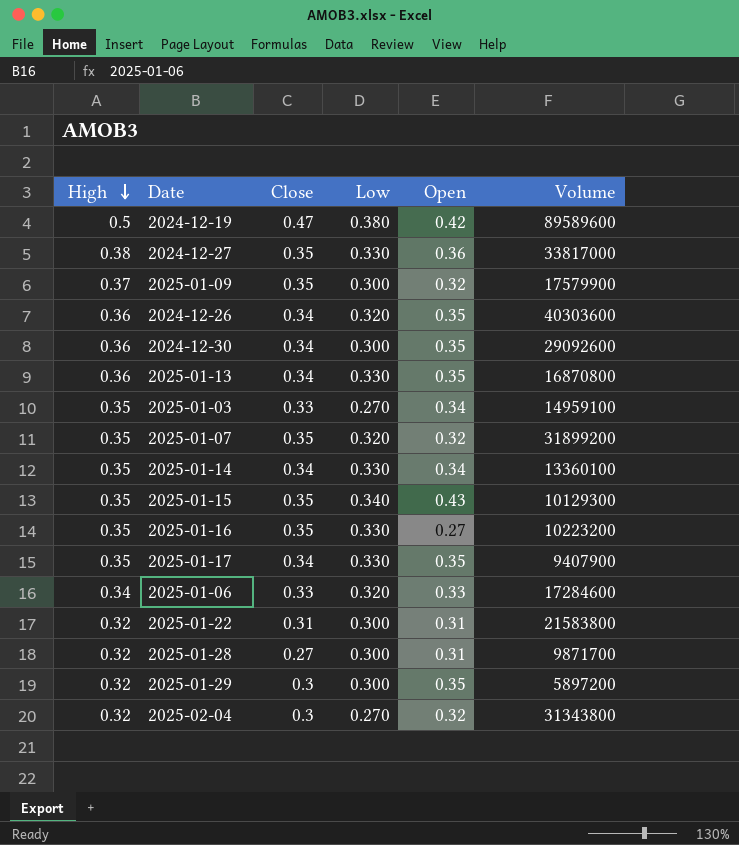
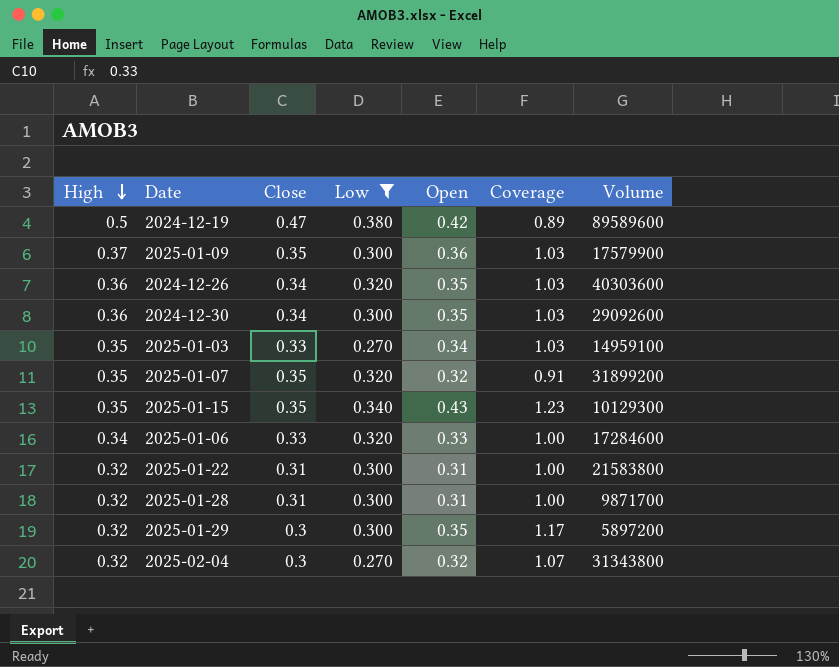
filter: none -> Low != 0.330
column Coverage | formula: none -> [Open] / [Close]
2025-01-09 | Open: 0.32 -> 0.36
2025-01-28 | Close: 0.27 -> 0.31

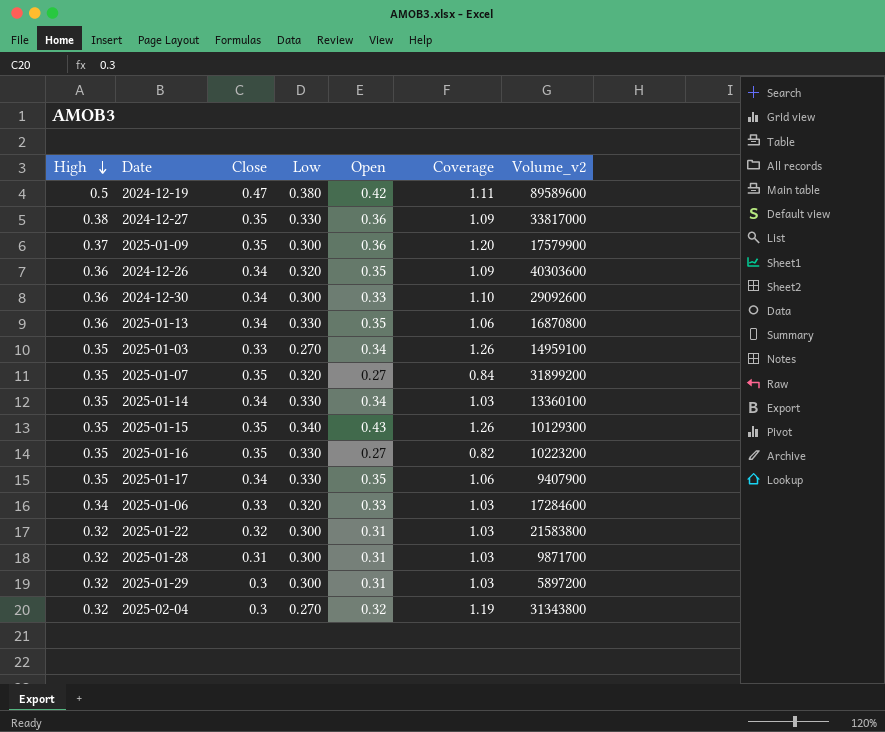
filter: Low != 0.330 -> none
column Coverage | formula: [Open] / [Close] -> [Open] / [Low]
column name: Volume -> Volume_v2
2024-12-30 | Open: 0.35 -> 0.33
2025-01-07 | Open: 0.32 -> 0.27
2025-01-22 | Close: 0.31 -> 0.32
2025-01-29 | Open: 0.35 -> 0.31

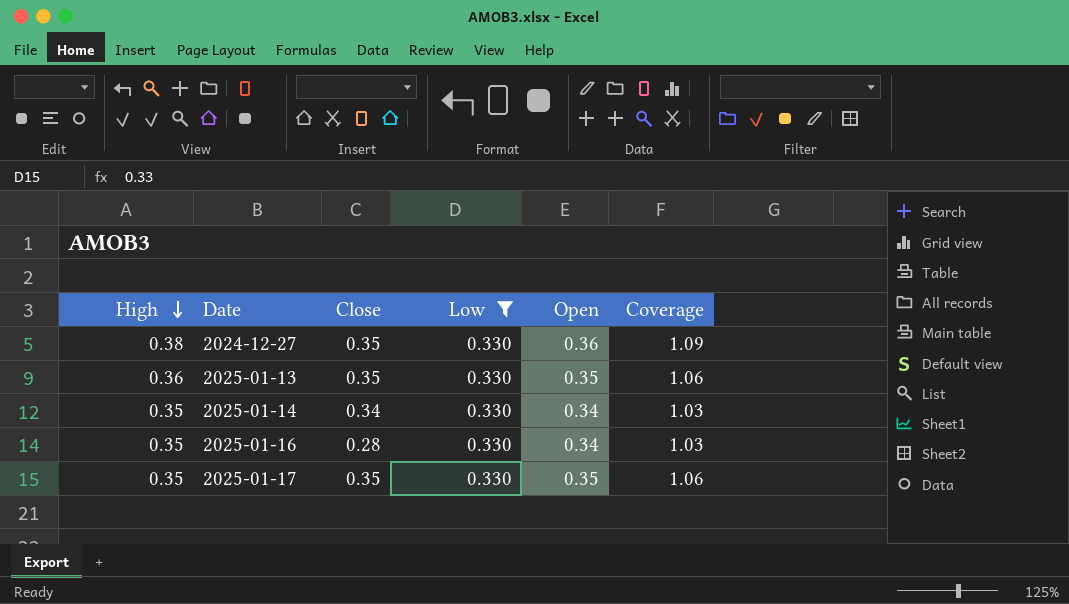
filter: none -> Low = 0.330
column Volume_v2 | position: 7 -> none
2025-01-13 | Close: 0.34 -> 0.35
2025-01-16 | Close: 0.35 -> 0.28
2025-01-16 | Open: 0.27 -> 0.34
2025-01-16 | Coverage: 0.82 -> 1.03
2025-01-17 | Close: 0.34 -> 0.35

